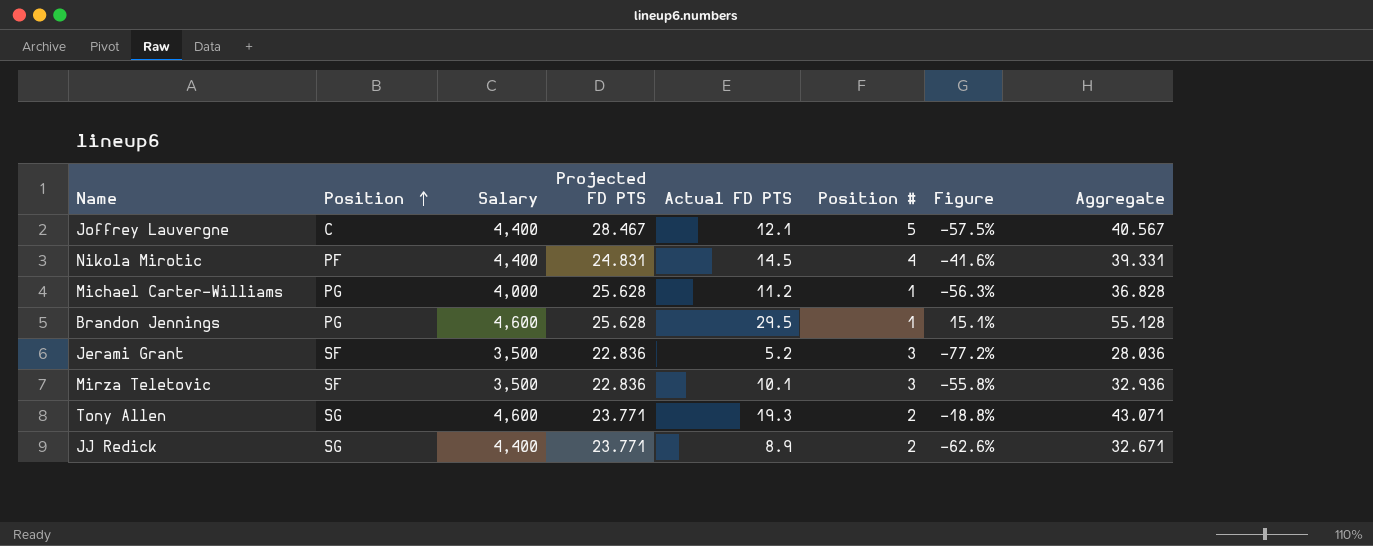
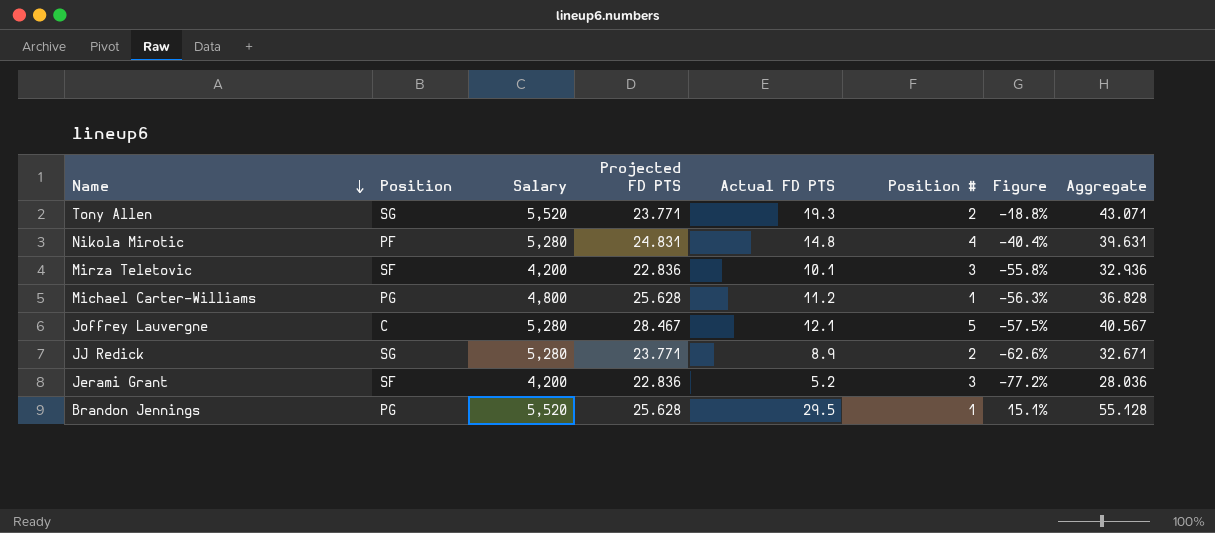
row order: Position ascending -> Name descending
Tony Allen | Salary: 4,600 -> 5,520
Nikola Mirotic | Salary: 4,400 -> 5,280
Nikola Mirotic | Actual FD PTS: 14.5 -> 14.8
Nikola Mirotic | Figure: -41.6% -> -40.4%
Nikola Mirotic | Aggregate: 39.331 -> 39.631
Mirza Teletovic | Salary: 3,500 -> 4,200
Michael Carter-Williams | Salary: 4,000 -> 4,800
Joffrey Lauvergne | Salary: 4,400 -> 5,280
JJ Redick | Salary: 4,400 -> 5,280
Jerami Grant | Salary: 3,500 -> 4,200
Brandon Jennings | Salary: 4,600 -> 5,520

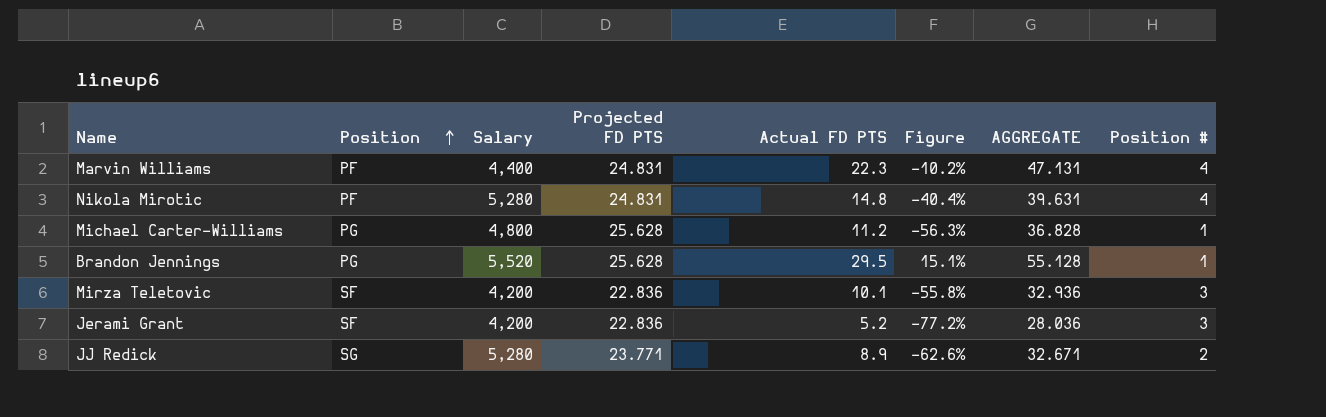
row order: Name descending -> Position ascending
column name: Aggregate -> AGGREGATE
column Position # | position: 6 -> 8
row Tony Allen: SG | 5,520 | 23.771 | 19.3 | 2 | -18.8% | 43.071 -> none
row Joffrey Lauvergne: C | 5,280 | 28.467 | 12.1 | 5 | -57.5% | 40.567 -> none
row Marvin Williams: none -> PF | 4,400 | 24.831 | 22.3 | -10.2% | 47.131 | 4

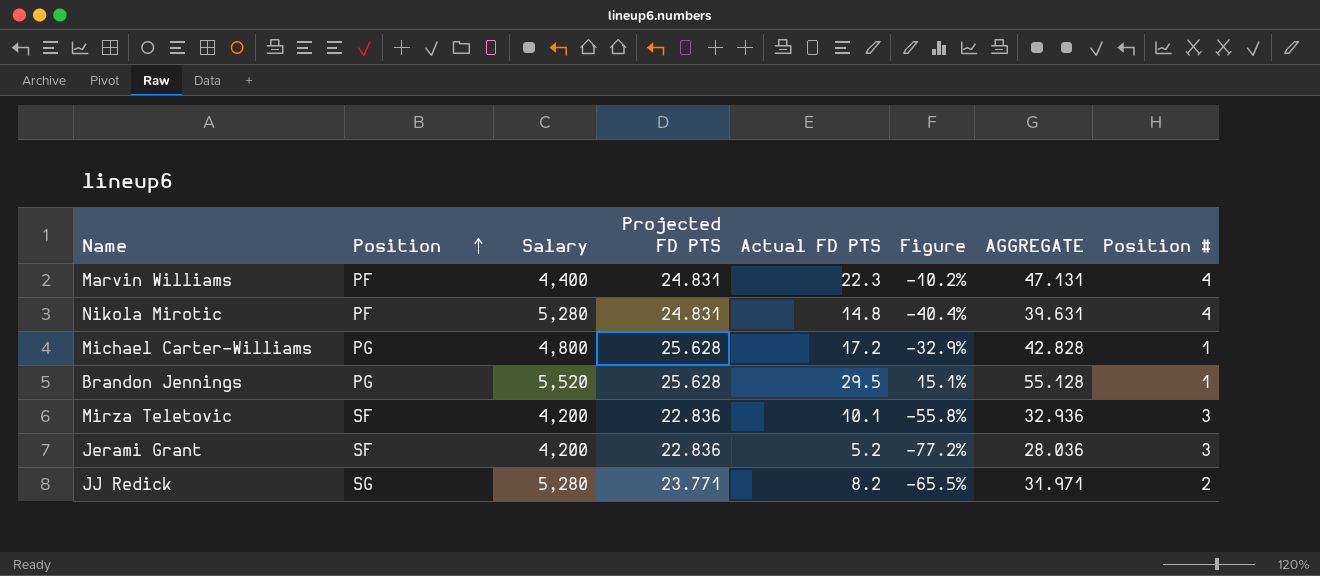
Michael Carter-Williams | Actual FD PTS: 11.2 -> 17.2
Michael Carter-Williams | Figure: -56.3% -> -32.9%
Michael Carter-Williams | AGGREGATE: 36.828 -> 42.828
JJ Redick | Actual FD PTS: 8.9 -> 8.2
JJ Redick | Figure: -62.6% -> -65.5%
JJ Redick | AGGREGATE: 32.671 -> 31.971

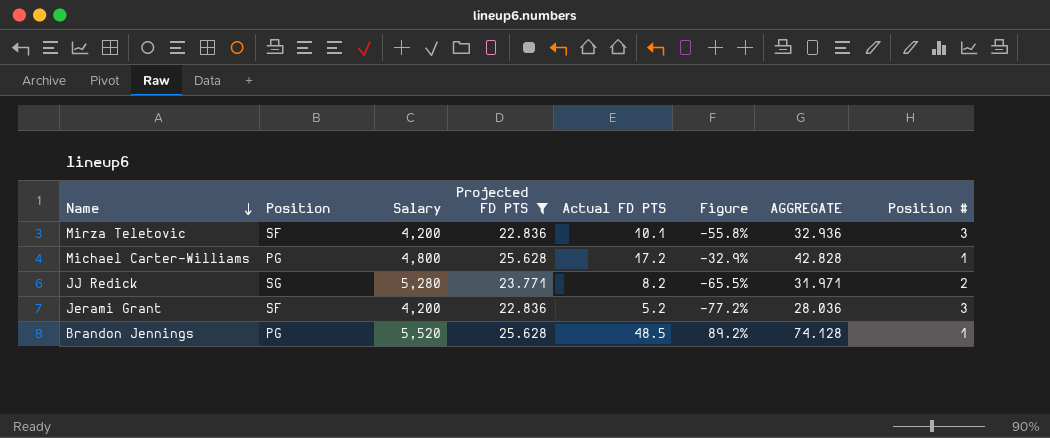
filter: none -> Projected FD PTS != 24.831
row order: Position ascending -> Name descending
Brandon Jennings | Actual FD PTS: 29.5 -> 48.5
Brandon Jennings | Figure: 15.1% -> 89.2%
Brandon Jennings | AGGREGATE: 55.128 -> 74.128

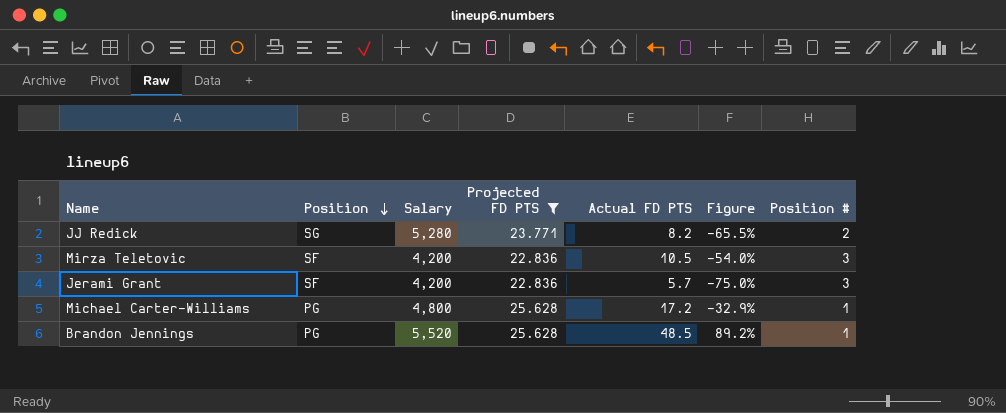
row order: Name descending -> Position descending
column AGGREGATE | formula: [Projected FD PTS] + [Actual FD PTS] -> none
Mirza Teletovic | Actual FD PTS: 10.1 -> 10.5
Mirza Teletovic | Figure: -55.8% -> -54.0%
Jerami Grant | Actual FD PTS: 5.2 -> 5.7
Jerami Grant | Figure: -77.2% -> -75.0%

